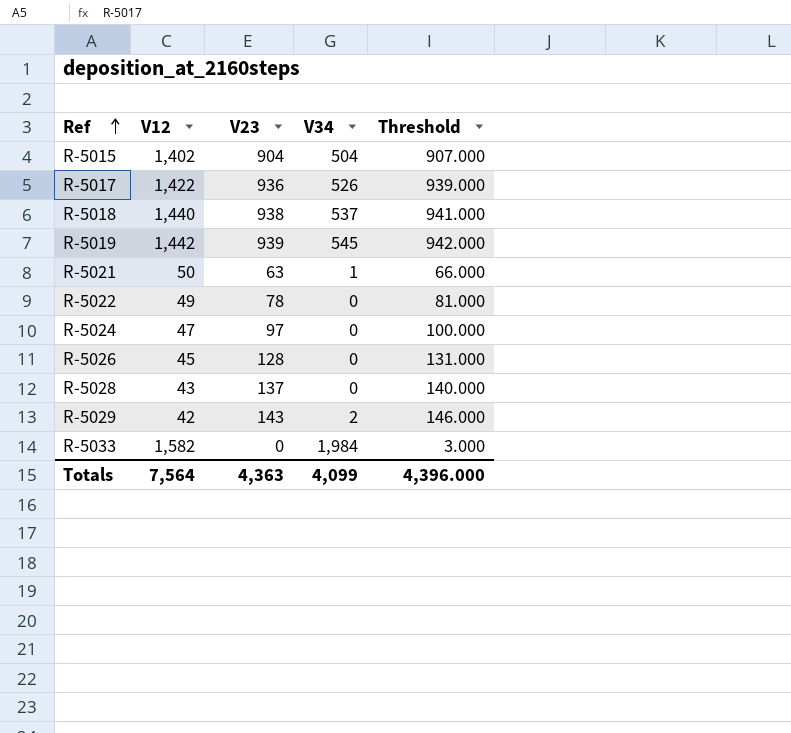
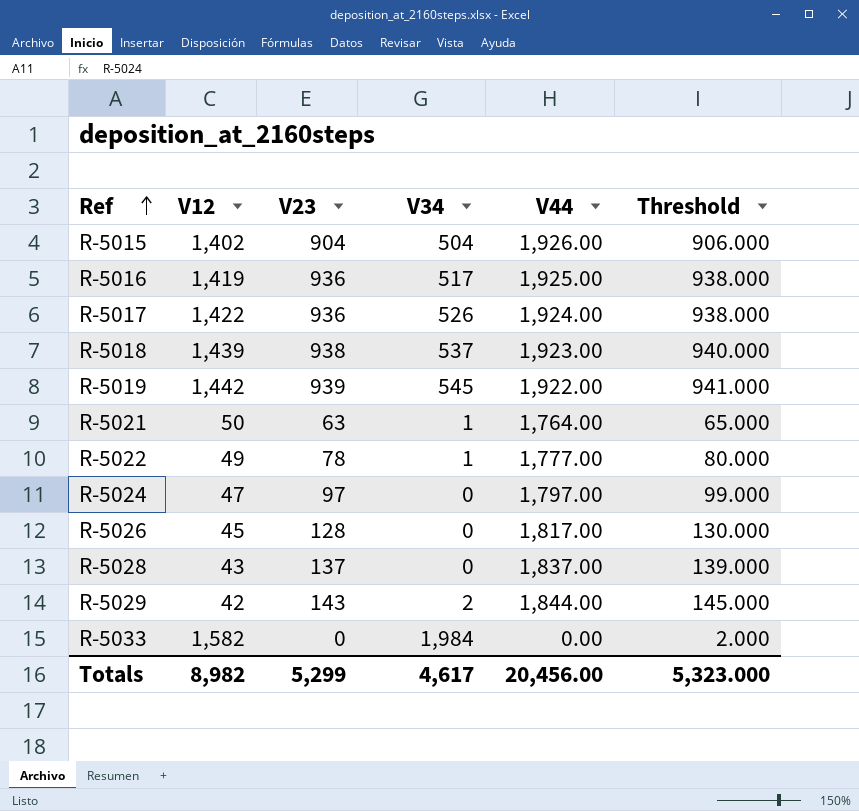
column V44 | position: none -> 5
column Threshold | formula: [V23] + 3 -> [V23] + 2
row R-5016: none -> 1,419 | 936 | 517 | 1,925.00 | 938.000
R-5018 | V12: 1,440 -> 1,439
R-5022 | V34: 0 -> 1
Totals | V12: 7,564 -> 8,982
Totals | V23: 4,363 -> 5,299
Totals | V34: 4,099 -> 4,617
Totals | Threshold: 4,396.000 -> 5,323.000

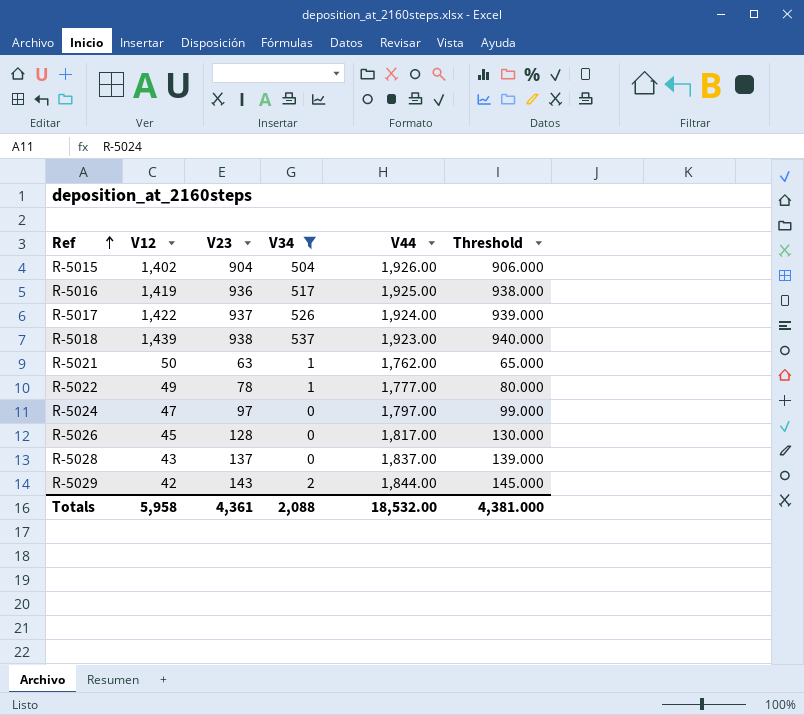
filter: none -> V34 <= 537
R-5017 | V23: 936 -> 937
R-5017 | Threshold: 938.000 -> 939.000
R-5021 | V44: 1,764.00 -> 1,762.00
Totals | V12: 8,982 -> 5,958
Totals | V23: 5,299 -> 4,361
Totals | V34: 4,617 -> 2,088
Totals | V44: 20,456.00 -> 18,532.00
Totals | Threshold: 5,323.000 -> 4,381.000

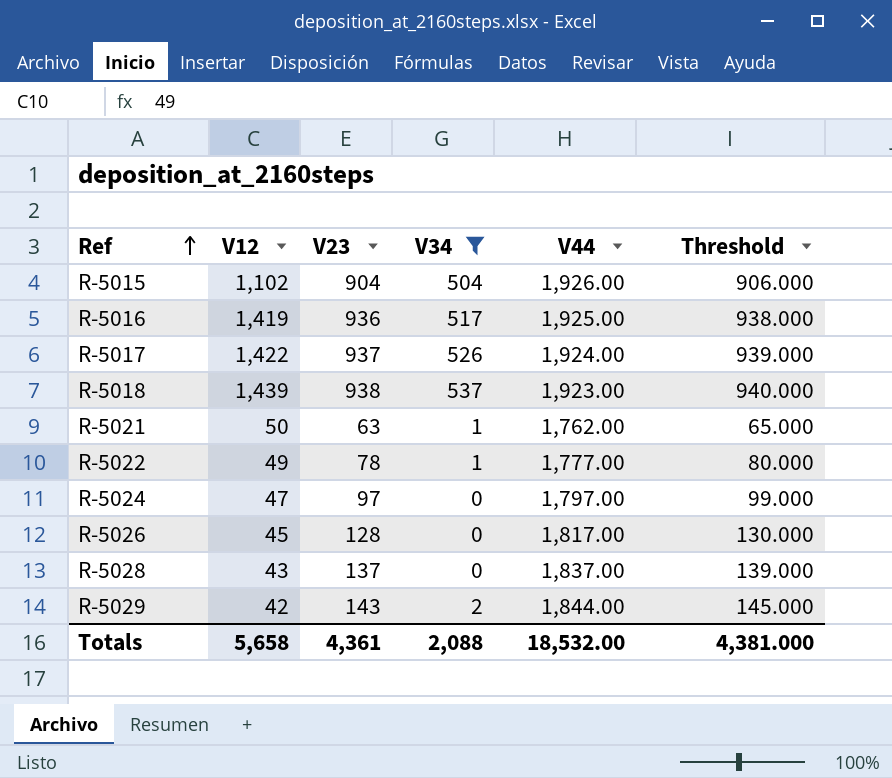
R-5015 | V12: 1,402 -> 1,102
Totals | V12: 5,958 -> 5,658

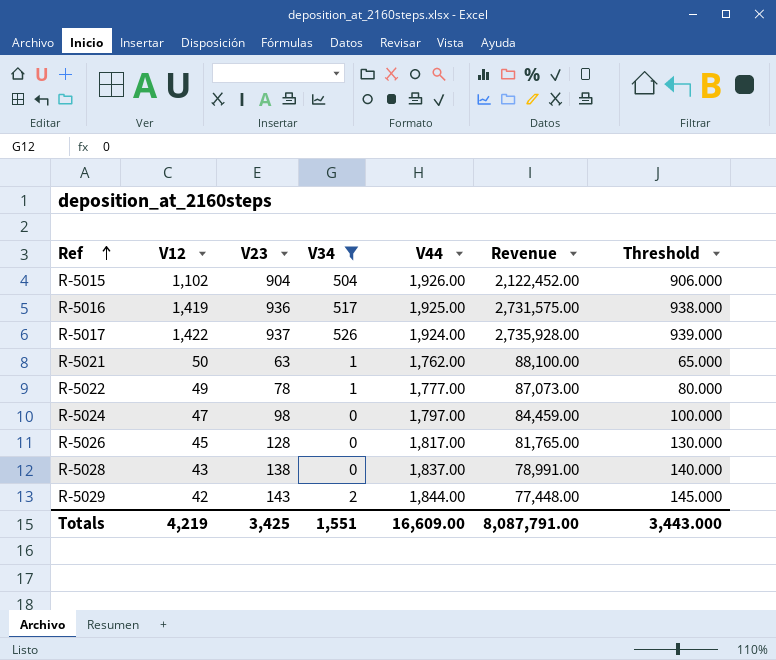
column Revenue | formula: none -> [V12] * [V44]
row R-5018: 1,439 | 938 | 537 | 1,923.00 | 940.000 -> none
R-5024 | V23: 97 -> 98
R-5024 | Threshold: 99.000 -> 100.000
R-5028 | V23: 137 -> 138
R-5028 | Threshold: 139.000 -> 140.000
Totals | V12: 5,658 -> 4,219
Totals | V23: 4,361 -> 3,425
Totals | V34: 2,088 -> 1,551
Totals | V44: 18,532.00 -> 16,609.00
Totals | Threshold: 4,381.000 -> 3,443.000

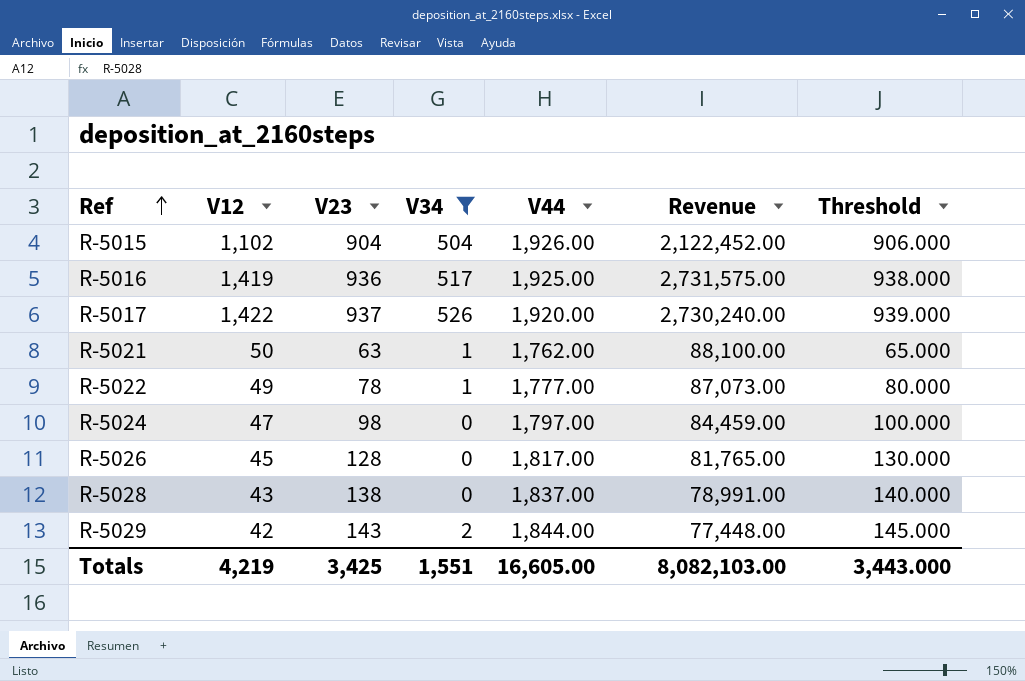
R-5017 | V44: 1,924.00 -> 1,920.00
R-5017 | Revenue: 2,735,928.00 -> 2,730,240.00
Totals | V44: 16,609.00 -> 16,605.00
Totals | Revenue: 8,087,791.00 -> 8,082,103.00

